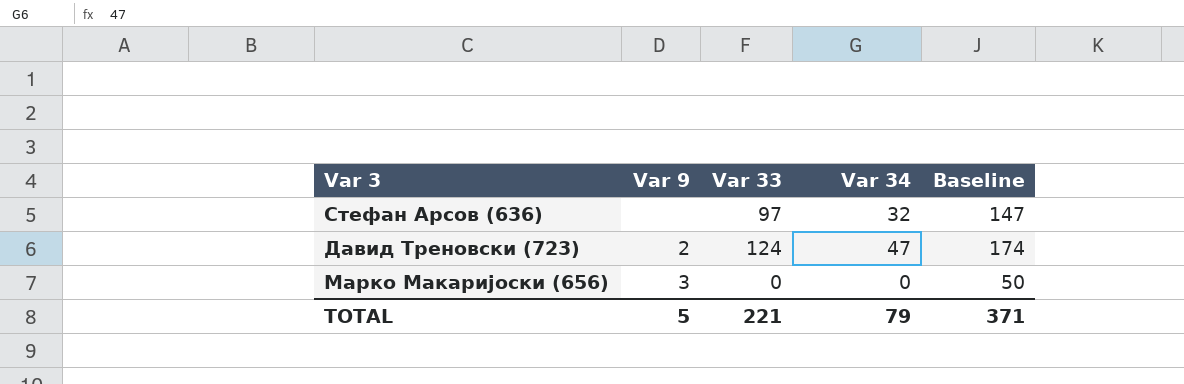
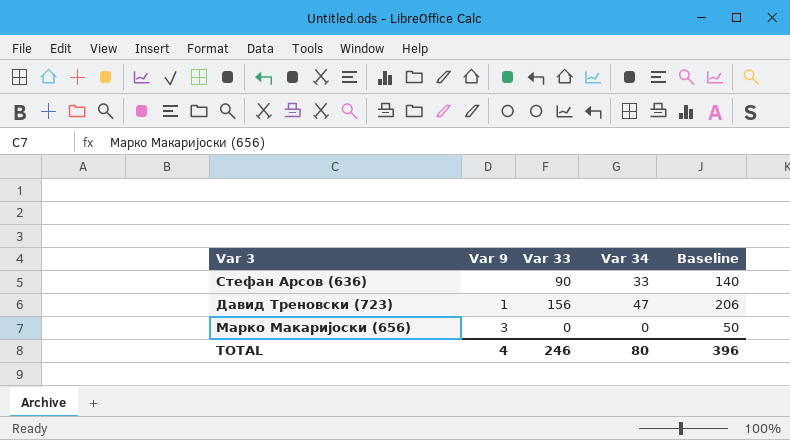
Стефан Арсов (636) | Var 33: 97 -> 90
Стефан Арсов (636) | Var 34: 32 -> 33
Стефан Арсов (636) | Baseline: 147 -> 140
Давид Треновски (723) | Var 9: 2 -> 1
Давид Треновски (723) | Var 33: 124 -> 156
Давид Треновски (723) | Baseline: 174 -> 206
TOTAL | Var 9: 5 -> 4
TOTAL | Var 33: 221 -> 246
TOTAL | Var 34: 79 -> 80
TOTAL | Baseline: 371 -> 396

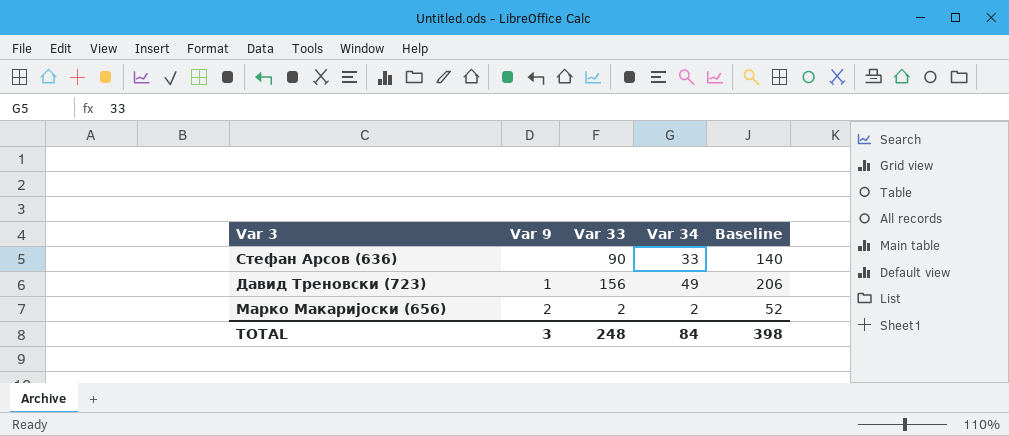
Давид Треновски (723) | Var 34: 47 -> 49
Марко Макаријоски (656) | Var 9: 3 -> 2
Марко Макаријоски (656) | Var 33: 0 -> 2
Марко Макаријоски (656) | Var 34: 0 -> 2
Марко Макаријоски (656) | Baseline: 50 -> 52
TOTAL | Var 9: 4 -> 3
TOTAL | Var 33: 246 -> 248
TOTAL | Var 34: 80 -> 84
TOTAL | Baseline: 396 -> 398

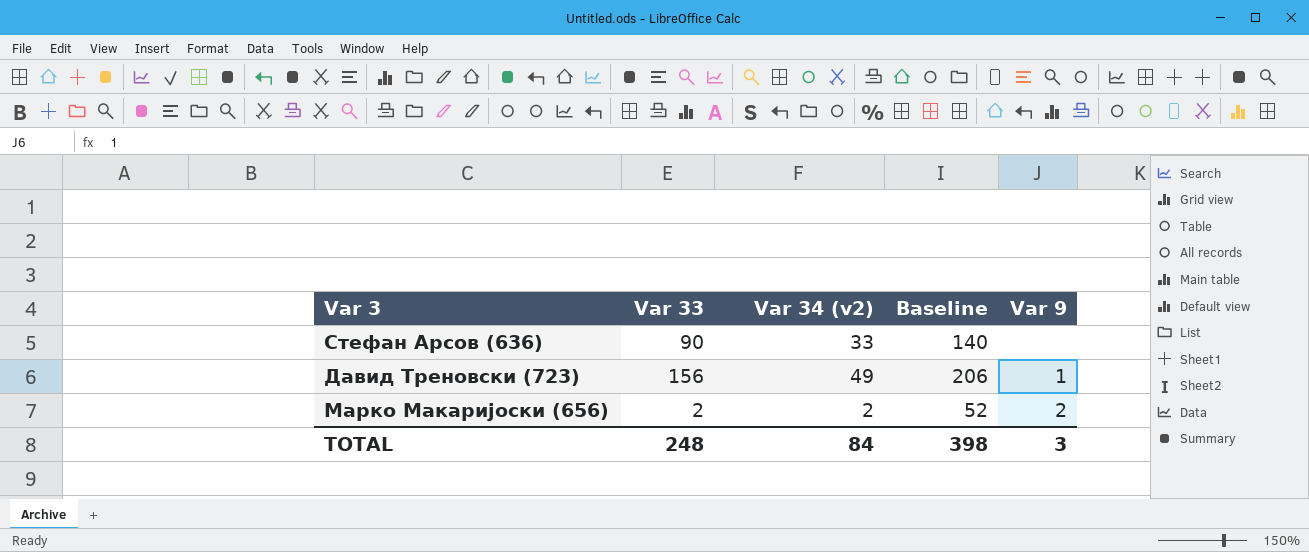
column name: Var 34 -> Var 34 (v2)
column Var 9 | position: 2 -> 5

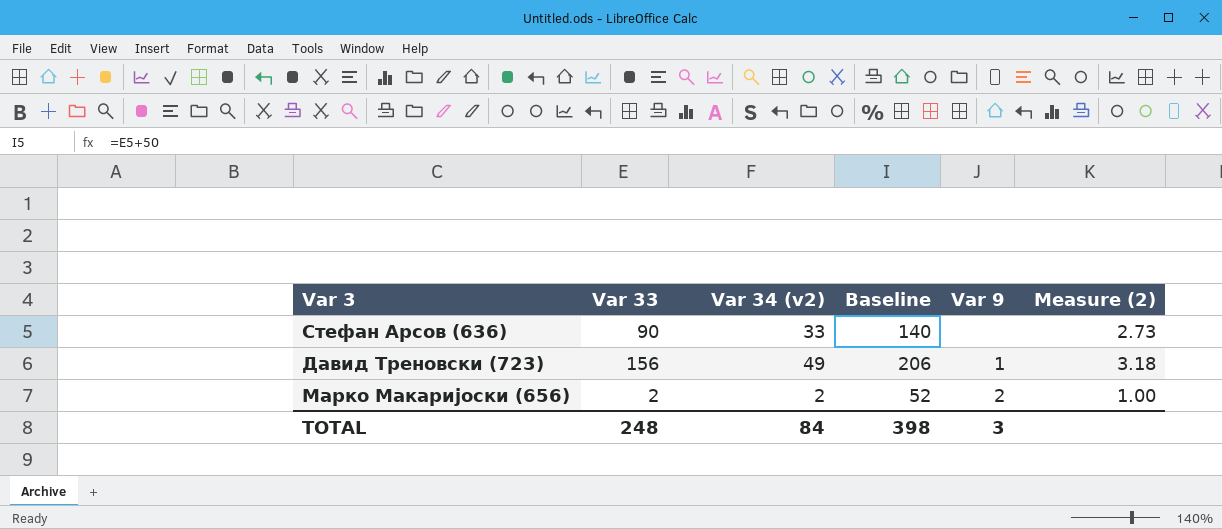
column Measure (2) | formula: none -> [Var 33] / [Var 34 (v2)]

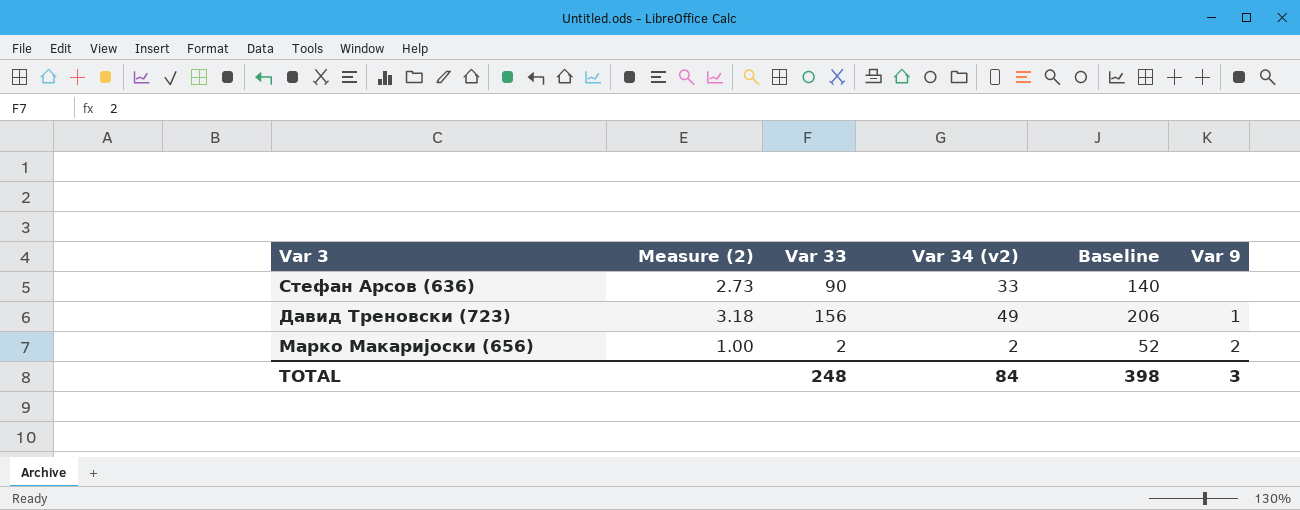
column Measure (2) | position: 6 -> 2

